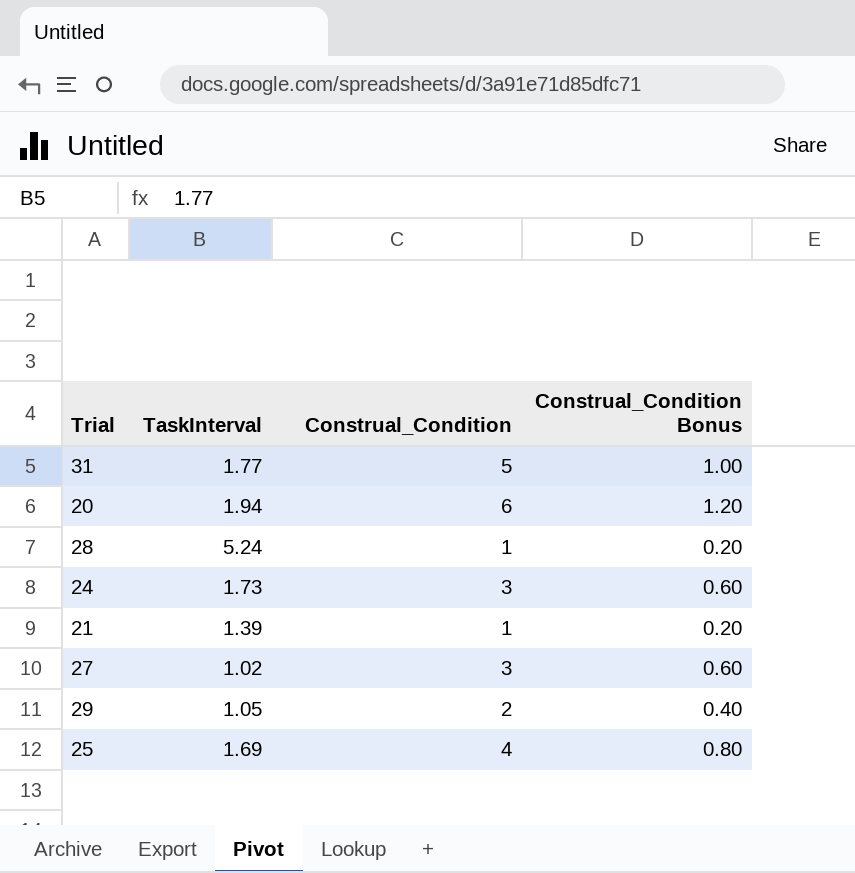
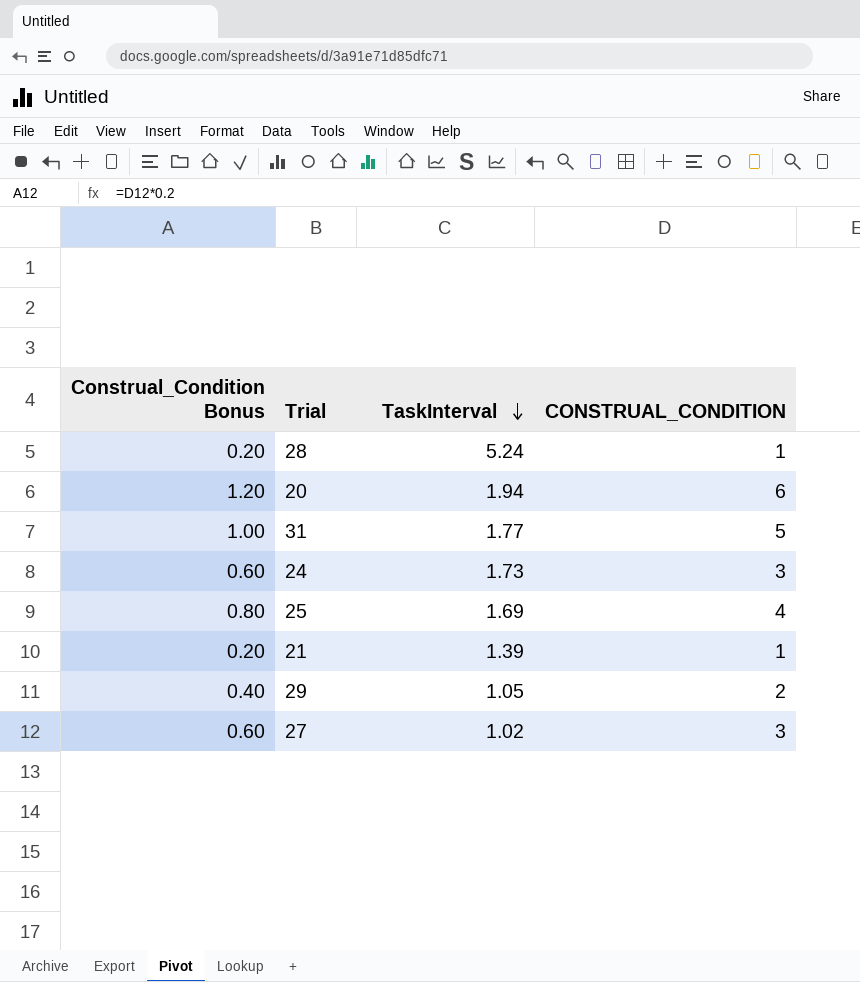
row order: none -> TaskInterval descending
column Construal_Condition Bonus | position: 4 -> 1
column name: Construal_Condition -> CONSTRUAL_CONDITION

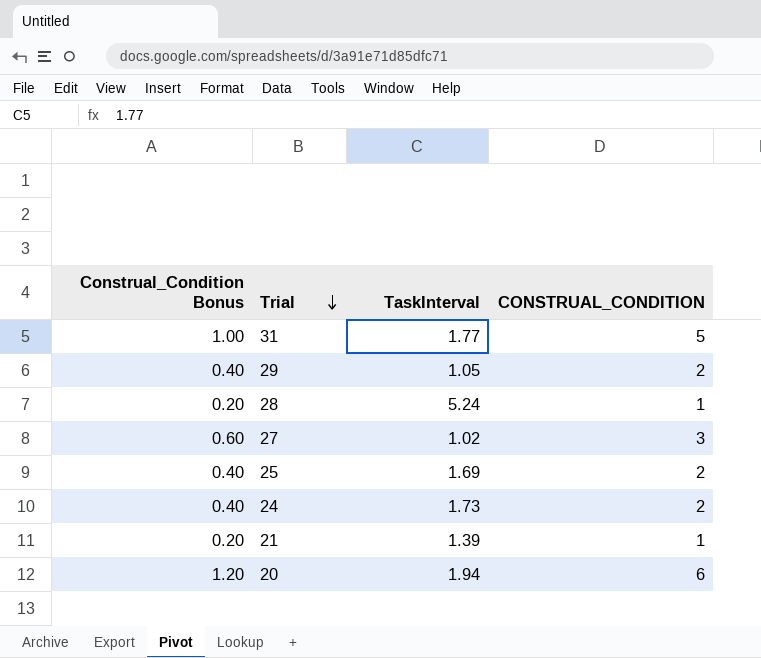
row order: TaskInterval descending -> Trial descending
25 | Construal_Condition Bonus: 0.80 -> 0.40
25 | CONSTRUAL_CONDITION: 4 -> 2
24 | Construal_Condition Bonus: 0.60 -> 0.40
24 | CONSTRUAL_CONDITION: 3 -> 2

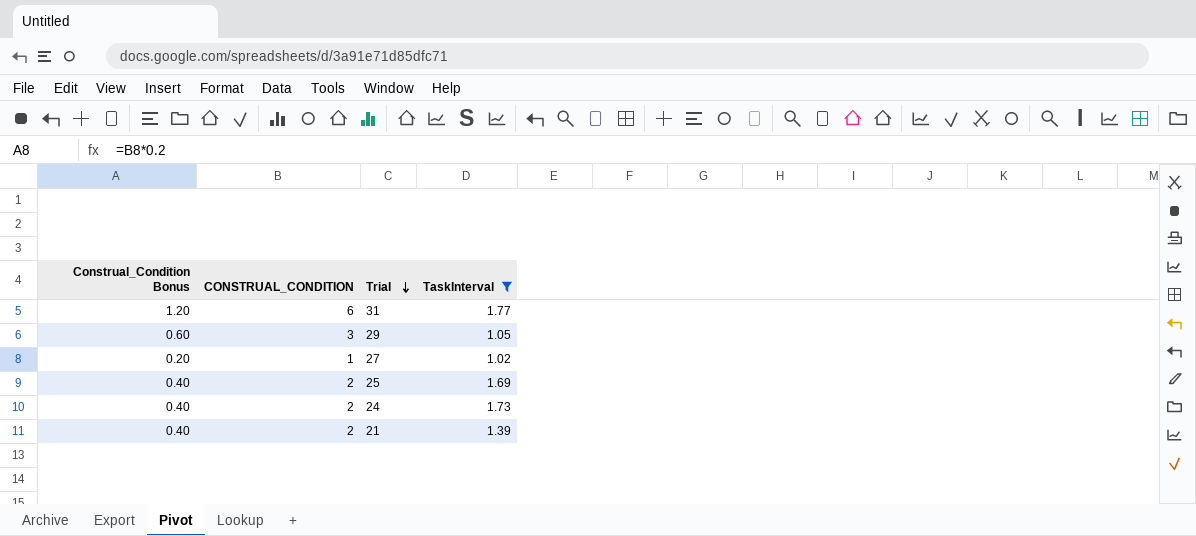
filter: none -> TaskInterval <= 1.77
column CONSTRUAL_CONDITION | position: 4 -> 2
31 | Construal_Condition Bonus: 1.00 -> 1.20
31 | CONSTRUAL_CONDITION: 5 -> 6
29 | Construal_Condition Bonus: 0.40 -> 0.60
29 | CONSTRUAL_CONDITION: 2 -> 3
27 | Construal_Condition Bonus: 0.60 -> 0.20
27 | CONSTRUAL_CONDITION: 3 -> 1
21 | Construal_Condition Bonus: 0.20 -> 0.40
21 | CONSTRUAL_CONDITION: 1 -> 2

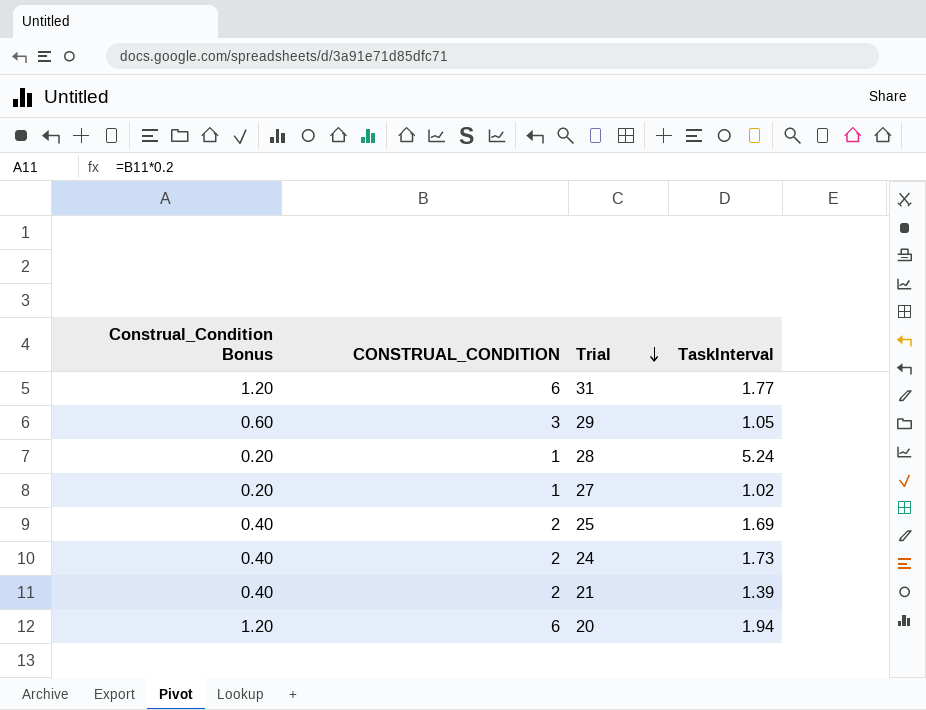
filter: TaskInterval <= 1.77 -> none

